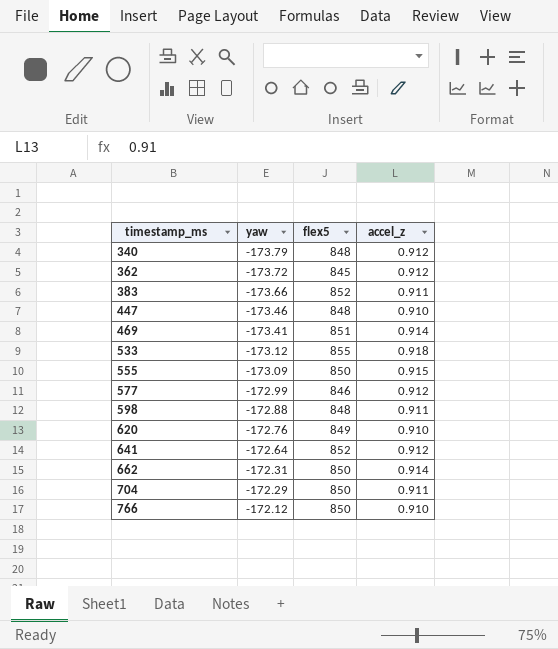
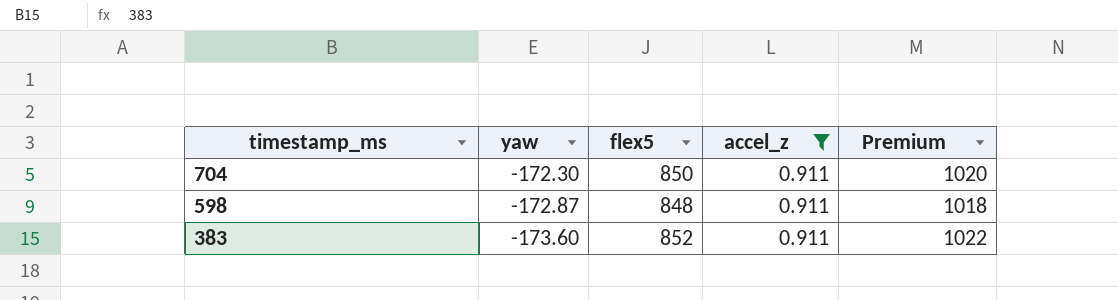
filter: none -> accel_z = 0.911
row order: timestamp_ms ascending -> timestamp_ms descending
column Premium | formula: none -> [flex5] * 1.2
704 | yaw: -172.29 -> -172.30
598 | yaw: -172.88 -> -172.87
383 | yaw: -173.66 -> -173.60

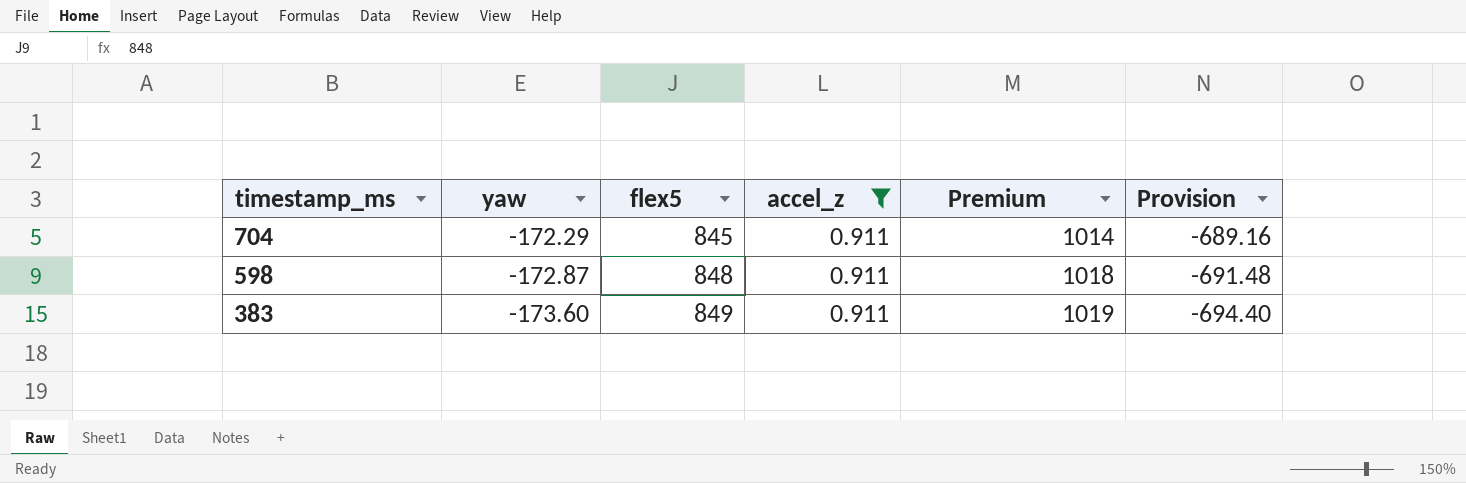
column Provision | formula: none -> [yaw] * 4
704 | yaw: -172.30 -> -172.29
704 | flex5: 850 -> 845
704 | Premium: 1020 -> 1014
383 | flex5: 852 -> 849
383 | Premium: 1022 -> 1019

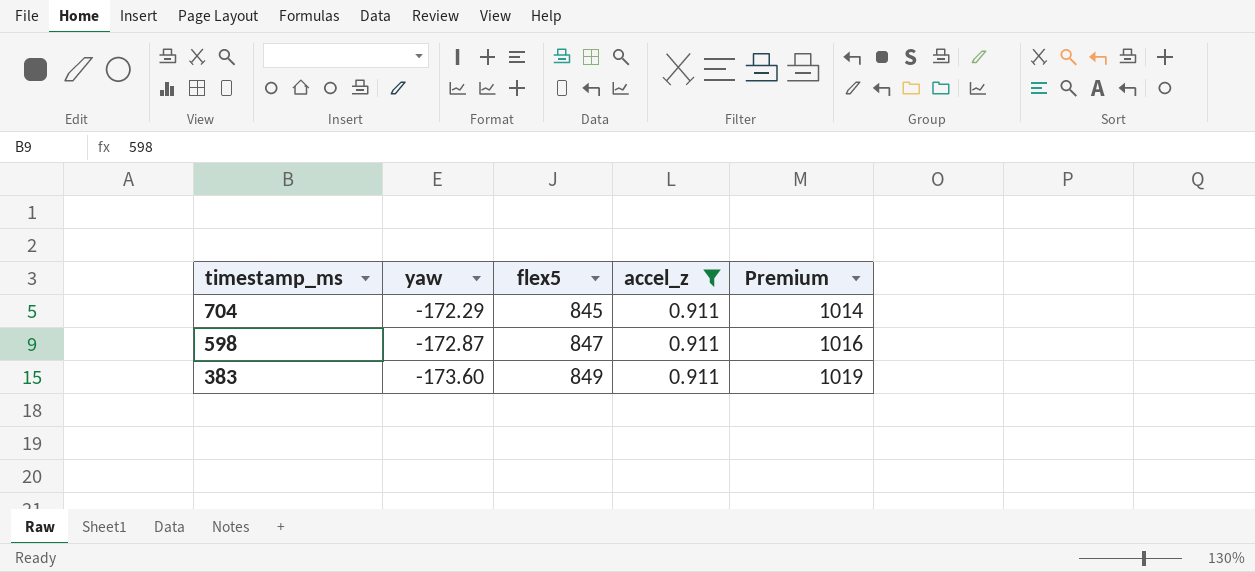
column Provision | formula: [yaw] * 4 -> none
598 | flex5: 848 -> 847
598 | Premium: 1018 -> 1016

